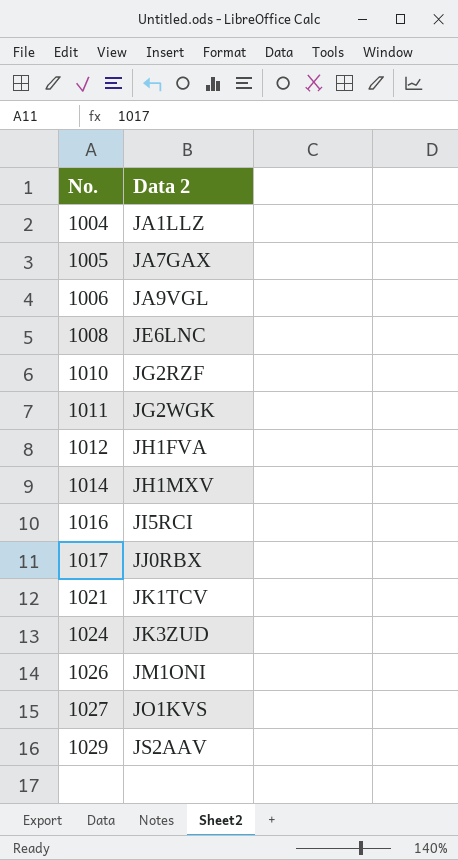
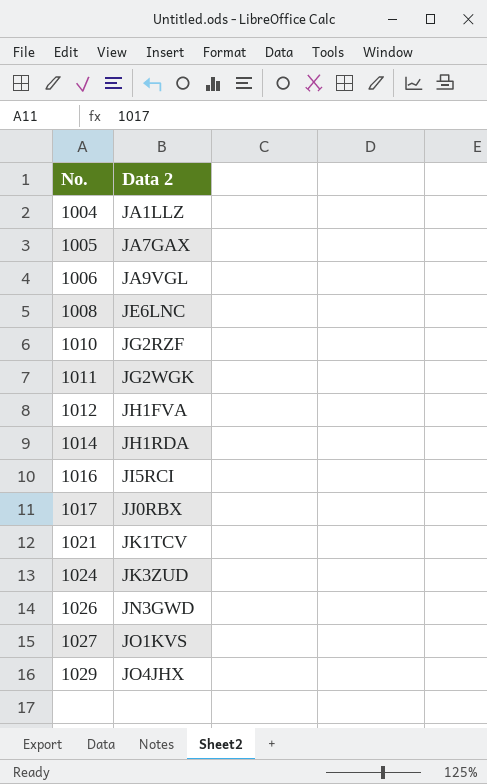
1014 | Data 2: JH1MXV -> JH1RDA
1026 | Data 2: JM1ONI -> JN3GWD
1029 | Data 2: JS2AAV -> JO4JHX

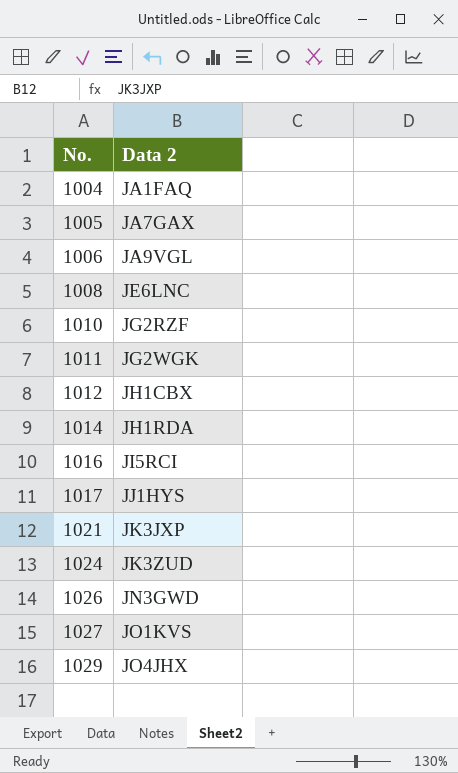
1004 | Data 2: JA1LLZ -> JA1FAQ
1012 | Data 2: JH1FVA -> JH1CBX
1017 | Data 2: JJ0RBX -> JJ1HYS
1021 | Data 2: JK1TCV -> JK3JXP

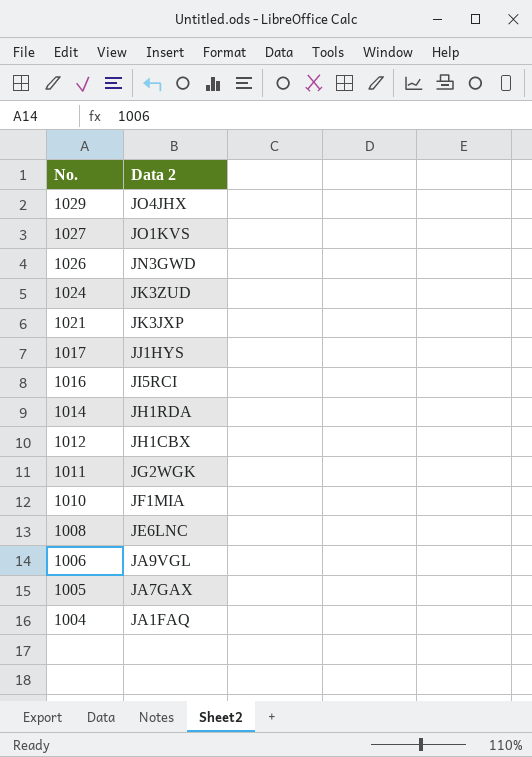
row order: No. ascending -> No. descending
1010 | Data 2: JG2RZF -> JF1MIA

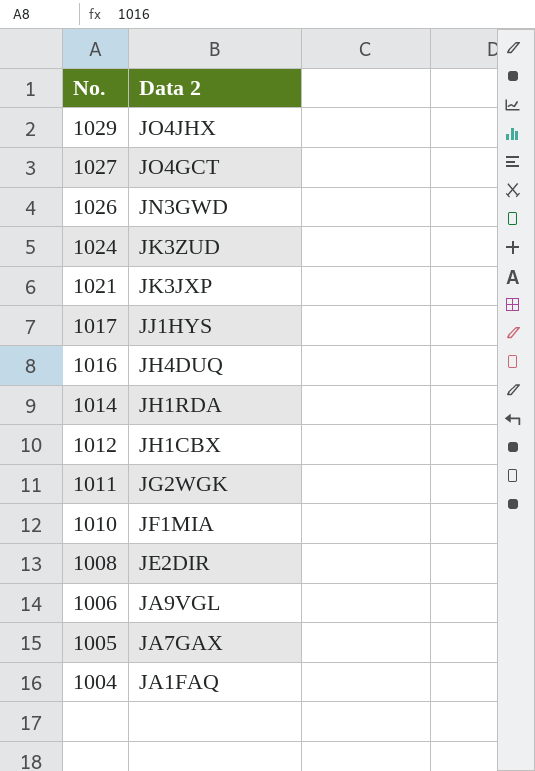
1027 | Data 2: JO1KVS -> JO4GCT
1016 | Data 2: JI5RCI -> JH4DUQ
1008 | Data 2: JE6LNC -> JE2DIR

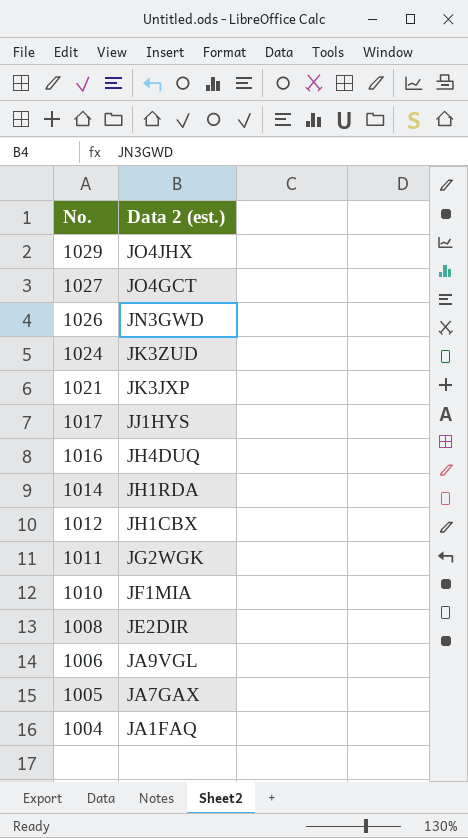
column name: Data 2 -> Data 2 (est.)

